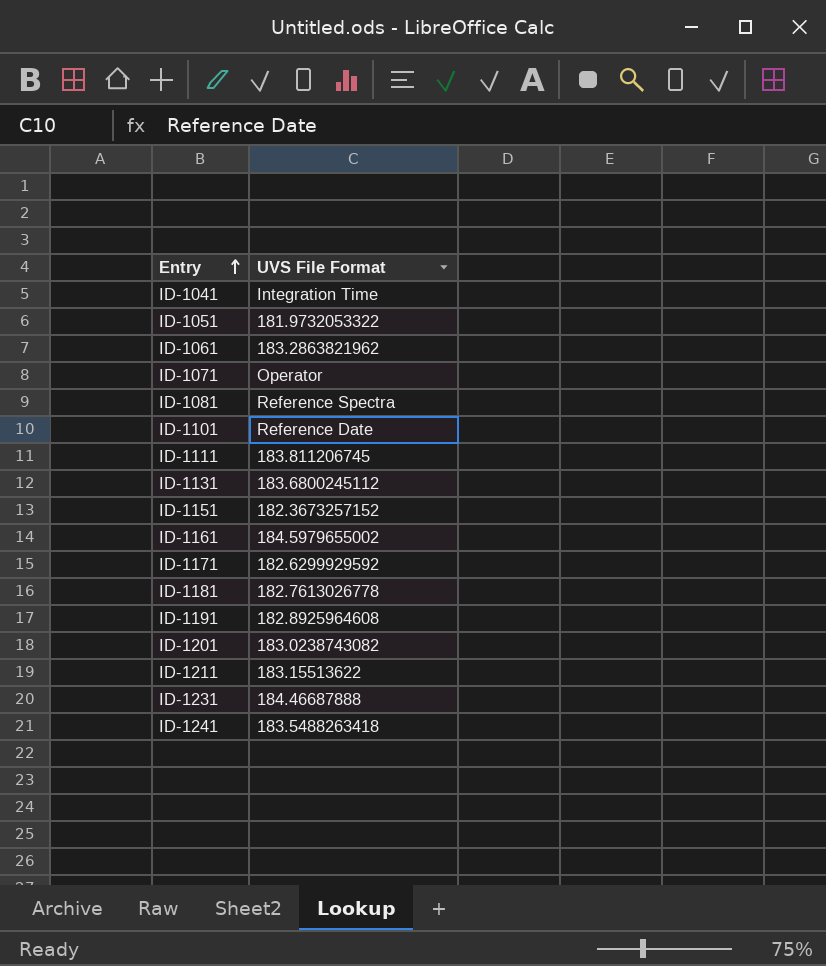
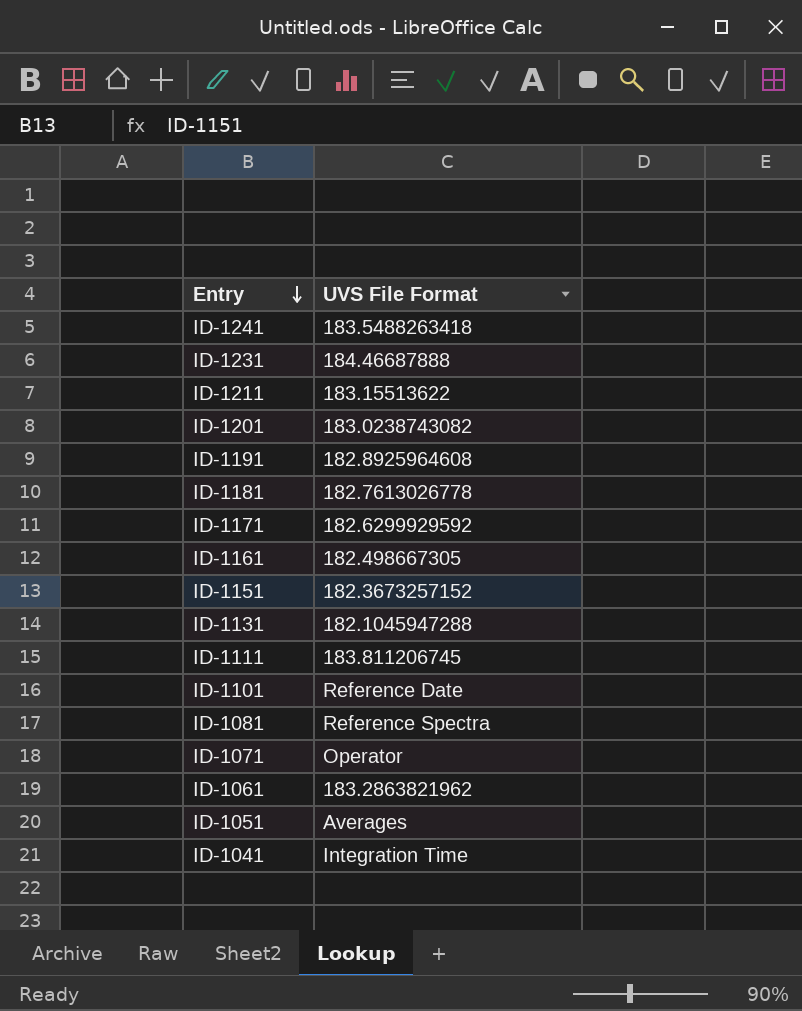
row order: Entry ascending -> Entry descending
ID-1161 | UVS File Format: 184.5979655002 -> 182.498667305
ID-1131 | UVS File Format: 183.6800245112 -> 182.1045947288
ID-1051 | UVS File Format: 181.9732053322 -> Averages

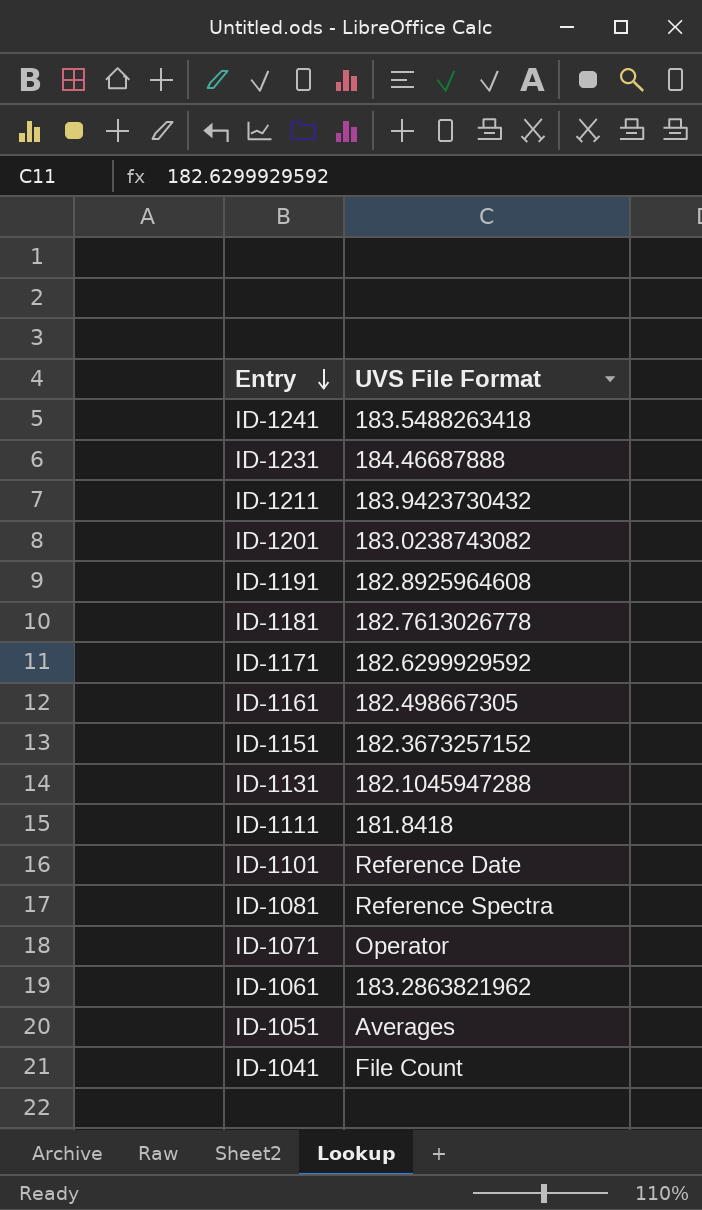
ID-1211 | UVS File Format: 183.15513622 -> 183.9423730432
ID-1111 | UVS File Format: 183.811206745 -> 181.8418
ID-1041 | UVS File Format: Integration Time -> File Count

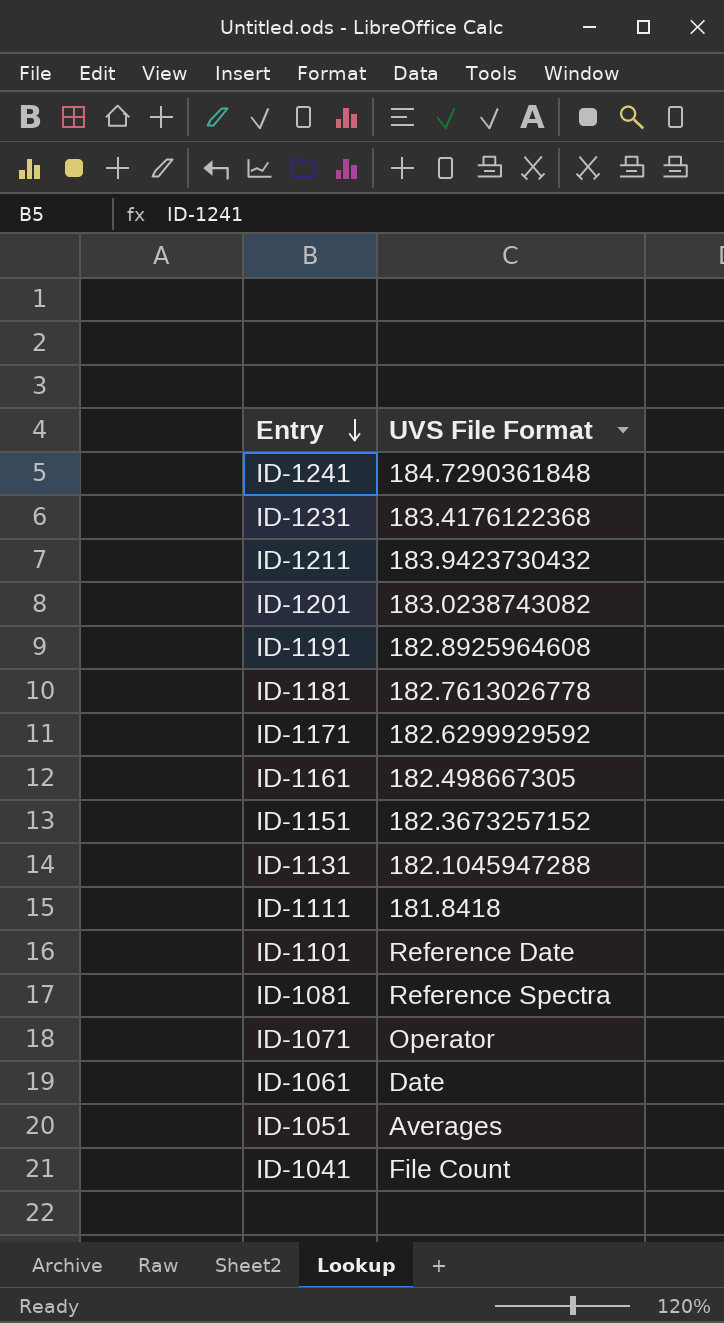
ID-1241 | UVS File Format: 183.5488263418 -> 184.7290361848
ID-1231 | UVS File Format: 184.46687888 -> 183.4176122368
ID-1061 | UVS File Format: 183.2863821962 -> Date

